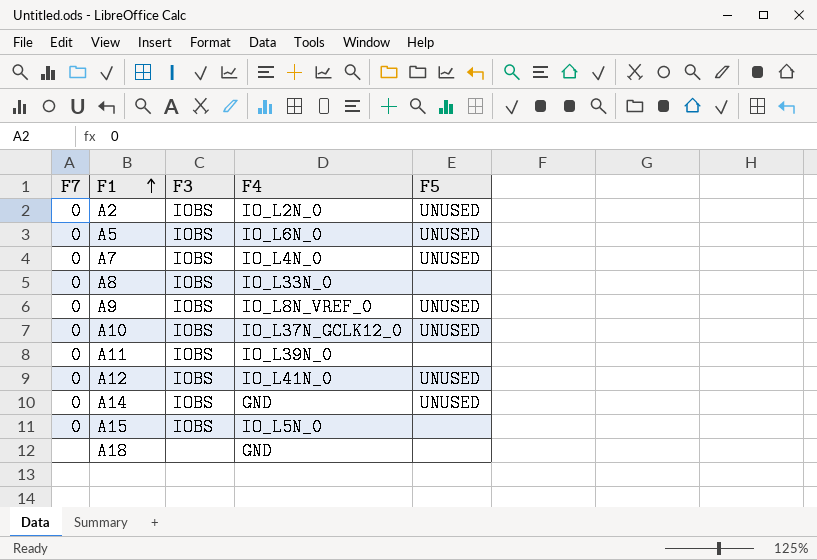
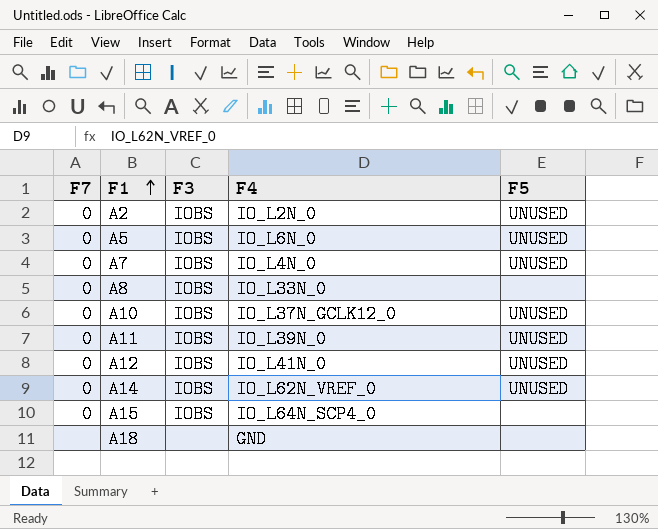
row A9: 0 | IOBS | IO_L8N_VREF_0 | UNUSED -> none
A11 | F5: none -> UNUSED
A14 | F4: GND -> IO_L62N_VREF_0
A15 | F4: IO_L5N_0 -> IO_L64N_SCP4_0

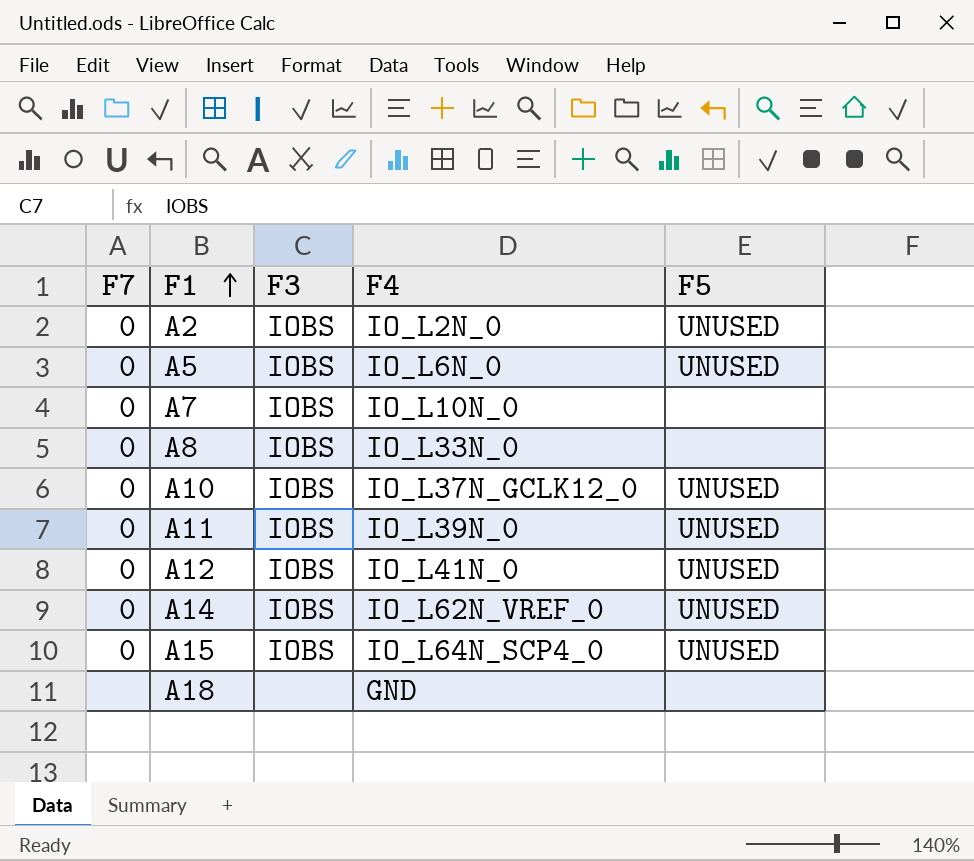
A7 | F4: IO_L4N_0 -> IO_L10N_0
A7 | F5: UNUSED -> none
A15 | F5: none -> UNUSED

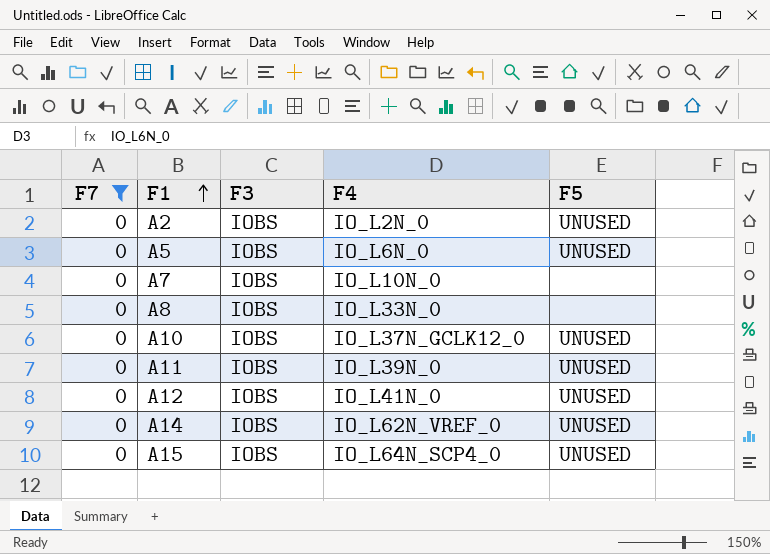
filter: none -> F7 = 0

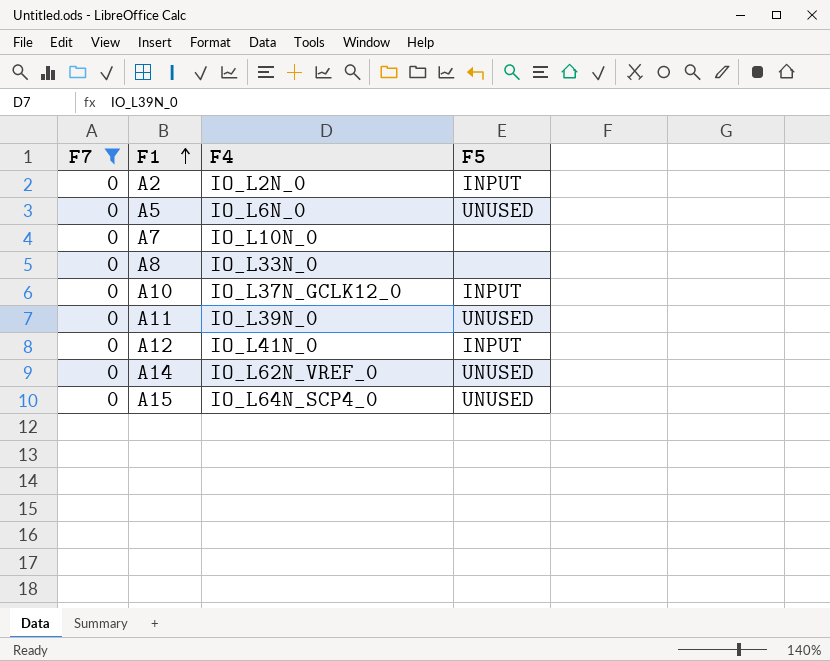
column F3 | position: 3 -> none
A2 | F5: UNUSED -> INPUT
A10 | F5: UNUSED -> INPUT
A12 | F5: UNUSED -> INPUT

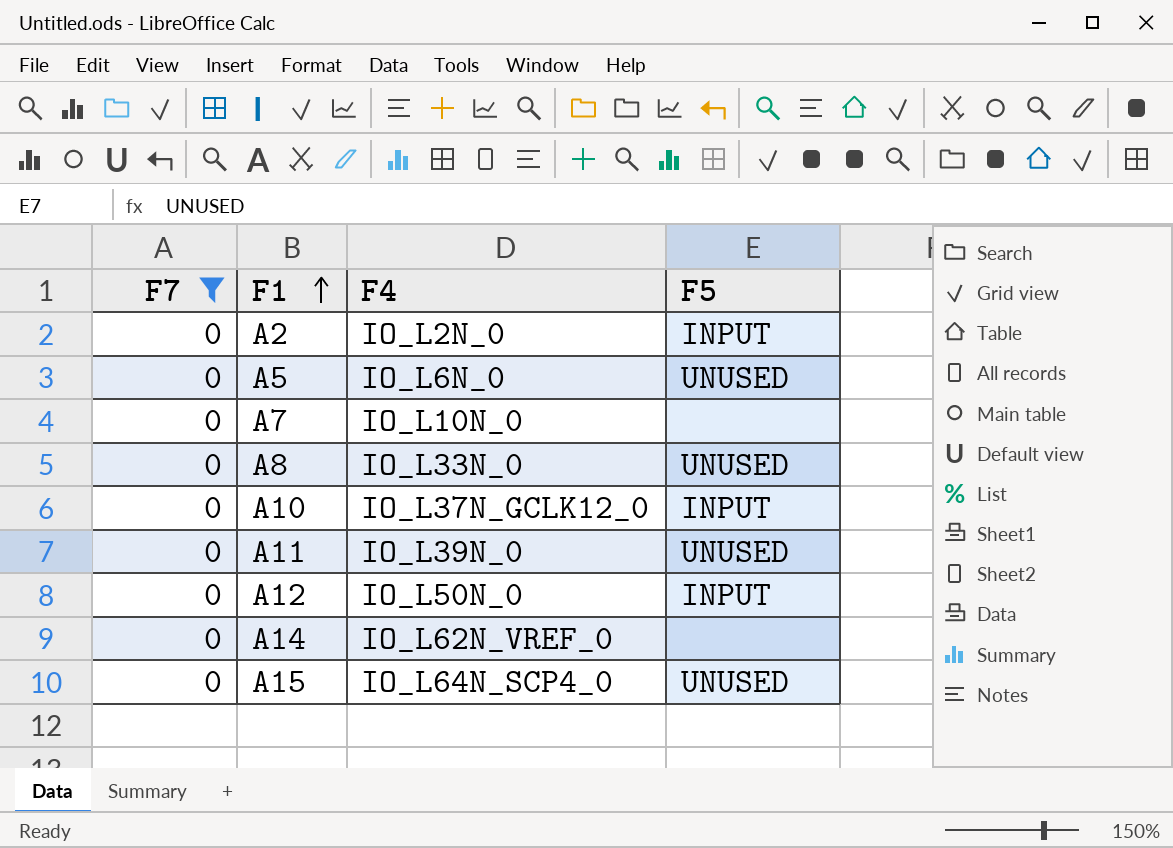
A8 | F5: none -> UNUSED
A12 | F4: IO_L41N_0 -> IO_L50N_0
A14 | F5: UNUSED -> none

